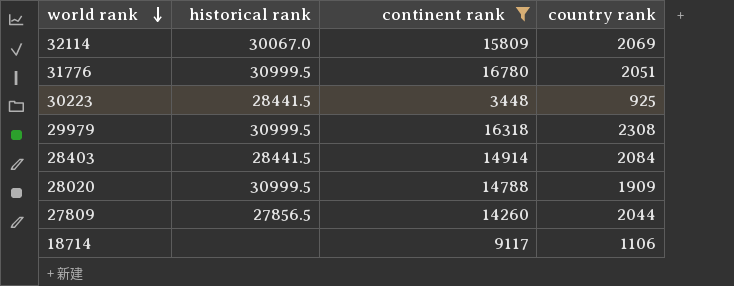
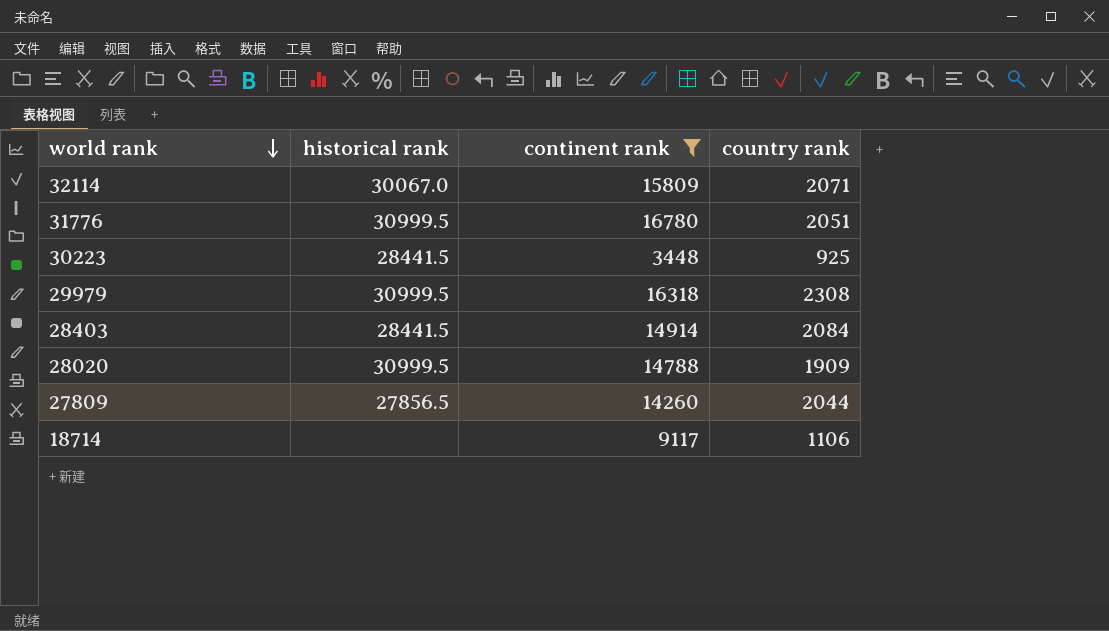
32114 | country rank: 2069 -> 2071

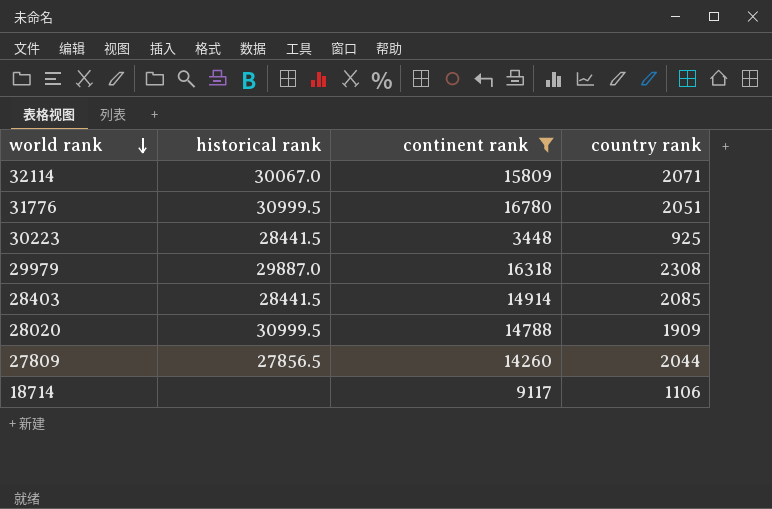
29979 | historical rank: 30999.5 -> 29887.0
28403 | country rank: 2084 -> 2085

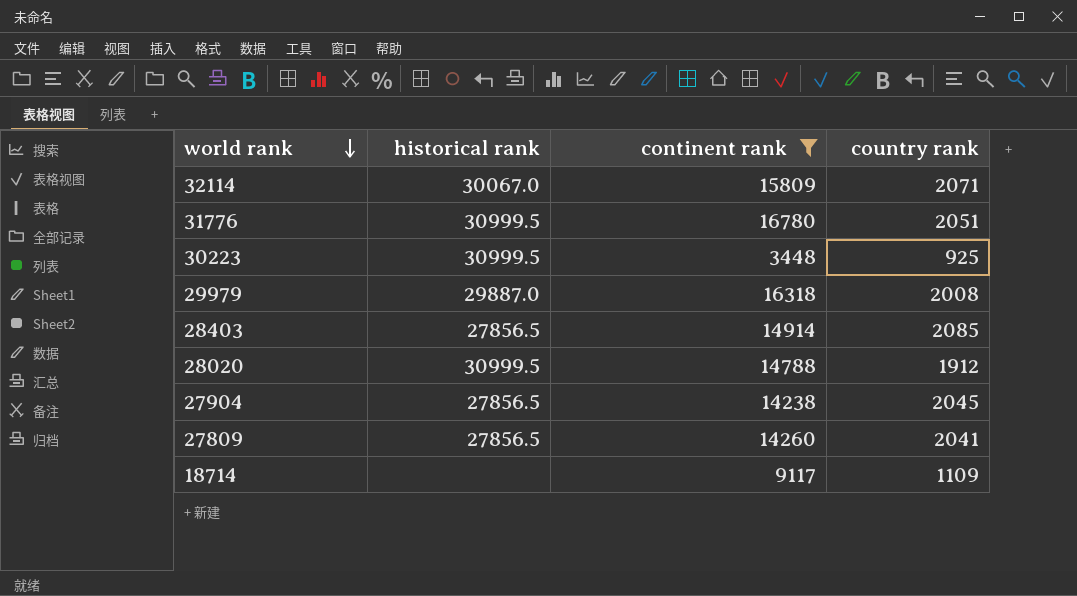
30223 | historical rank: 28441.5 -> 30999.5
29979 | country rank: 2308 -> 2008
28403 | historical rank: 28441.5 -> 27856.5
28020 | country rank: 1909 -> 1912
row 27904: none -> 27856.5 | 14238 | 2045
27809 | country rank: 2044 -> 2041
18714 | country rank: 1106 -> 1109

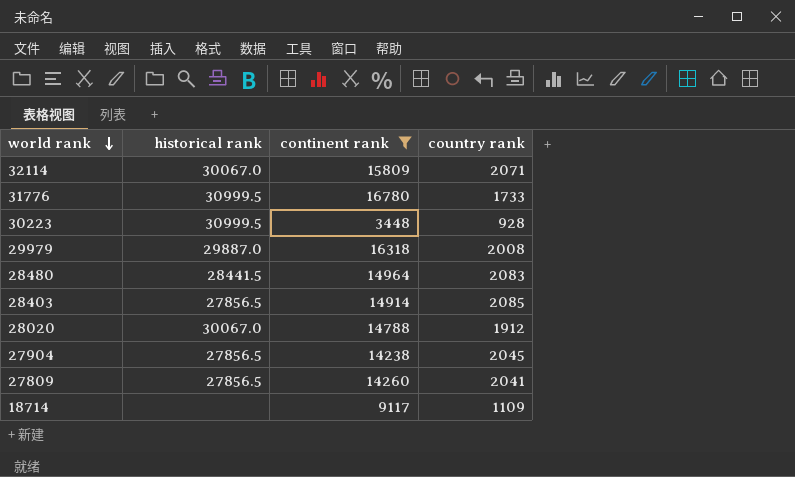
31776 | country rank: 2051 -> 1733
30223 | country rank: 925 -> 928
row 28480: none -> 28441.5 | 14964 | 2083
28020 | historical rank: 30999.5 -> 30067.0

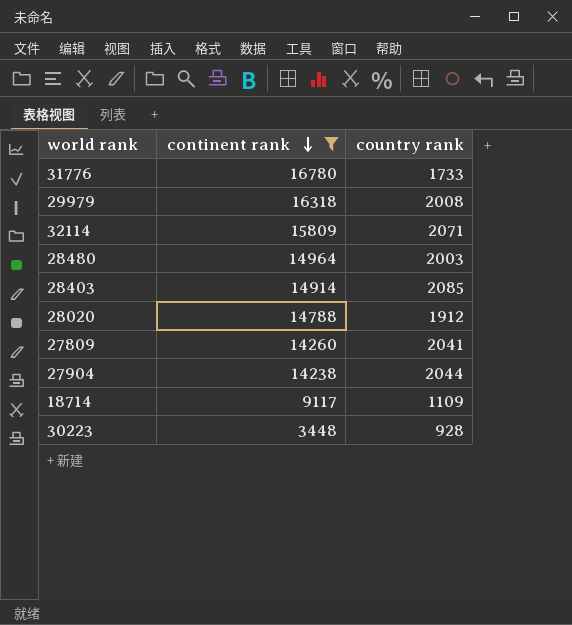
row order: world rank descending -> continent rank descending
column historical rank | position: 2 -> none
28480 | country rank: 2083 -> 2003
27904 | country rank: 2045 -> 2044

